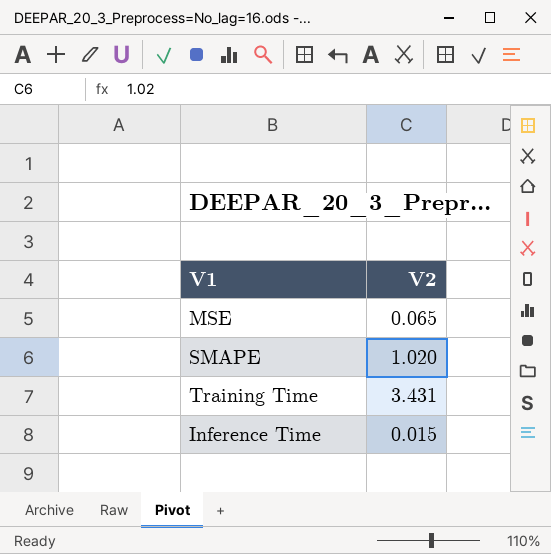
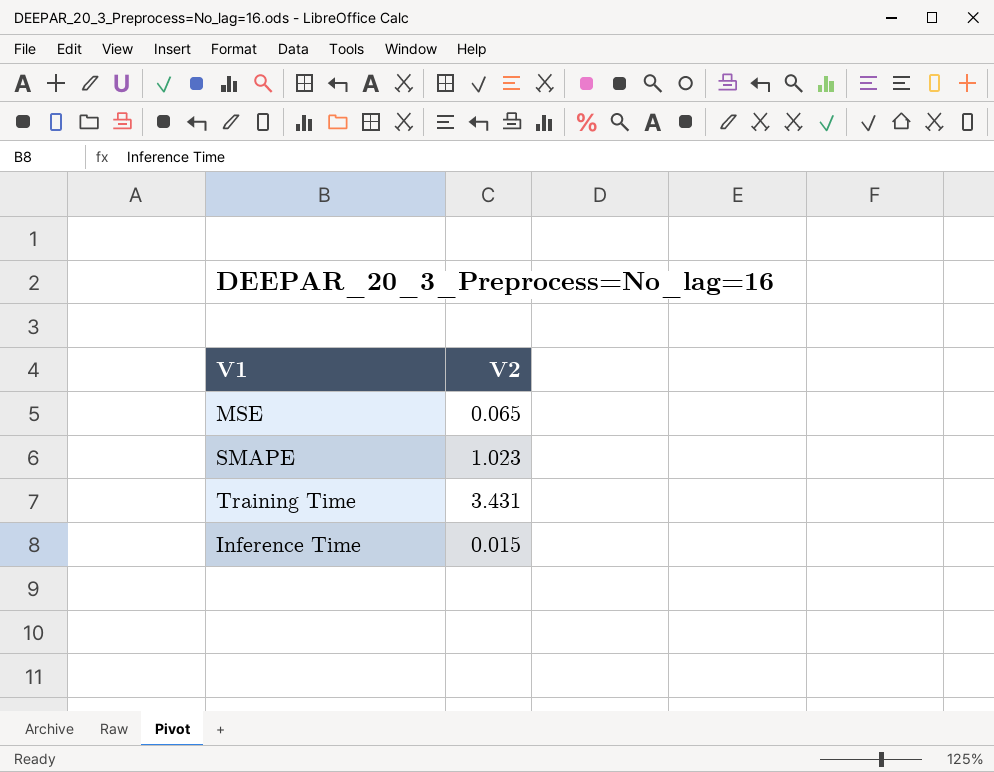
SMAPE | V2: 1.020 -> 1.023

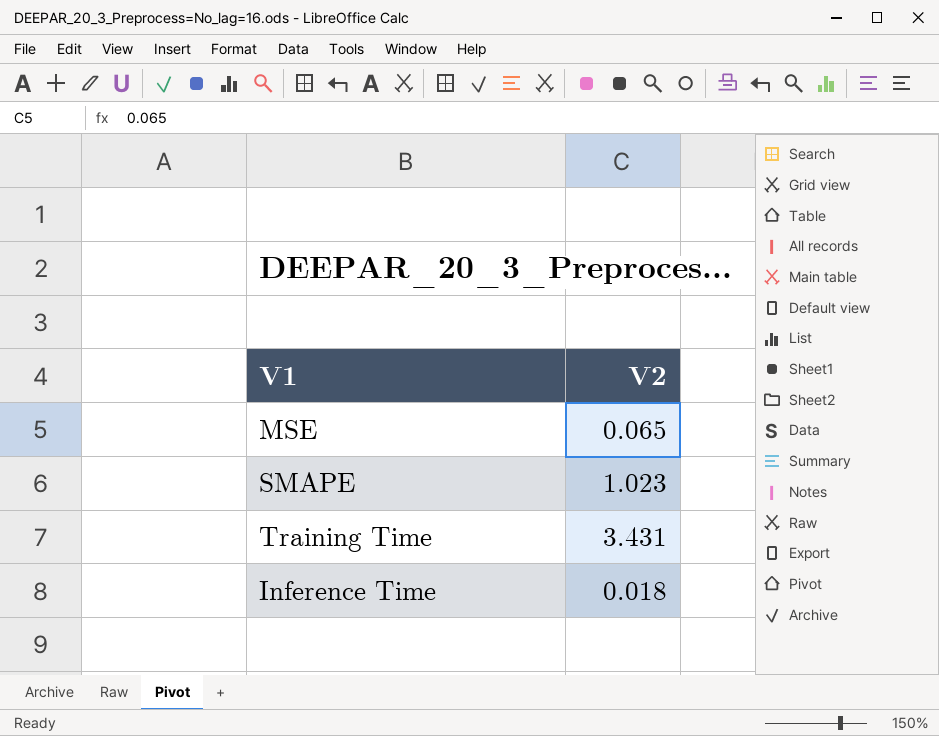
Inference Time | V2: 0.015 -> 0.018

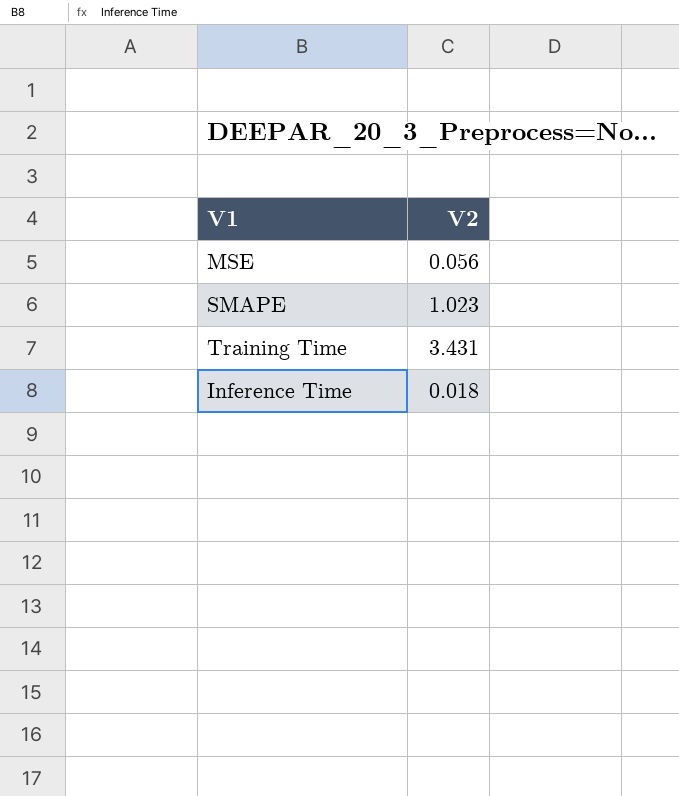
MSE | V2: 0.065 -> 0.056

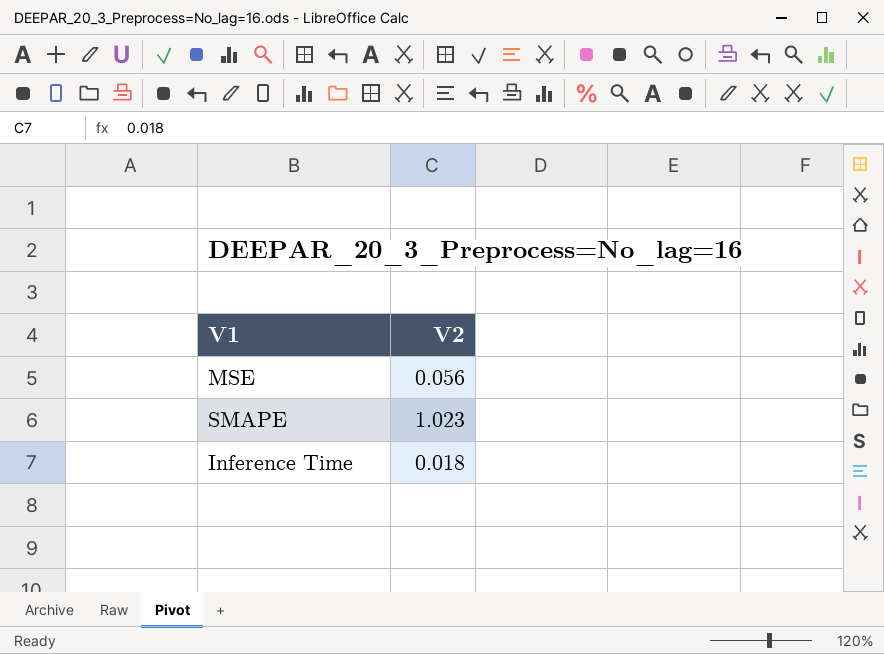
row Training Time: 3.431 -> none

